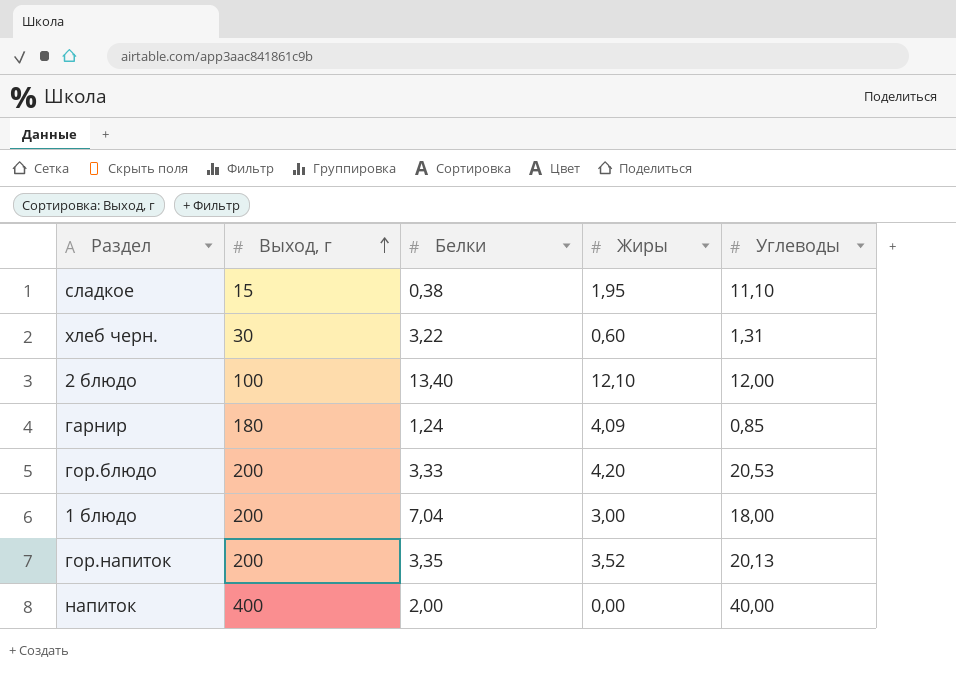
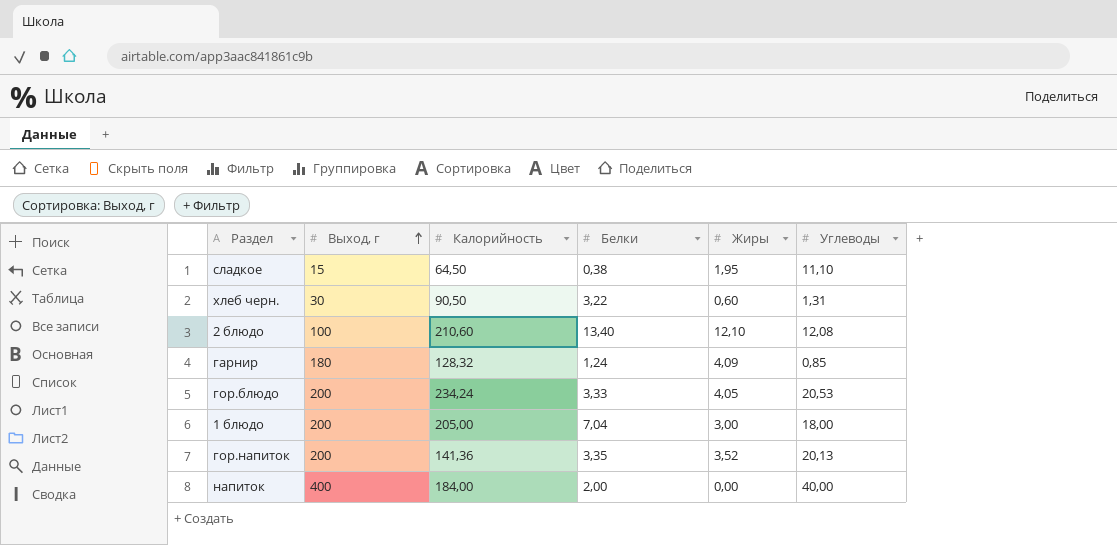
column Калорийность | position: none -> 3
2 блюдо | Углеводы: 12,00 -> 12,08
гор.блюдо | Жиры: 4,20 -> 4,05

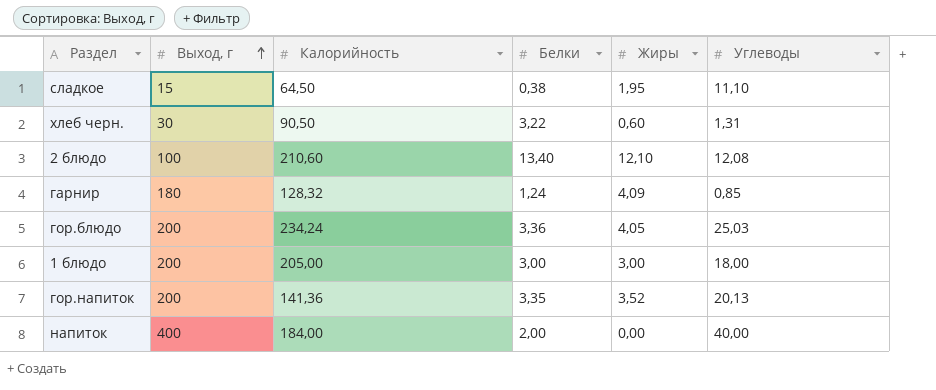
гор.блюдо | Белки: 3,33 -> 3,36
гор.блюдо | Углеводы: 20,53 -> 25,03
1 блюдо | Белки: 7,04 -> 3,00

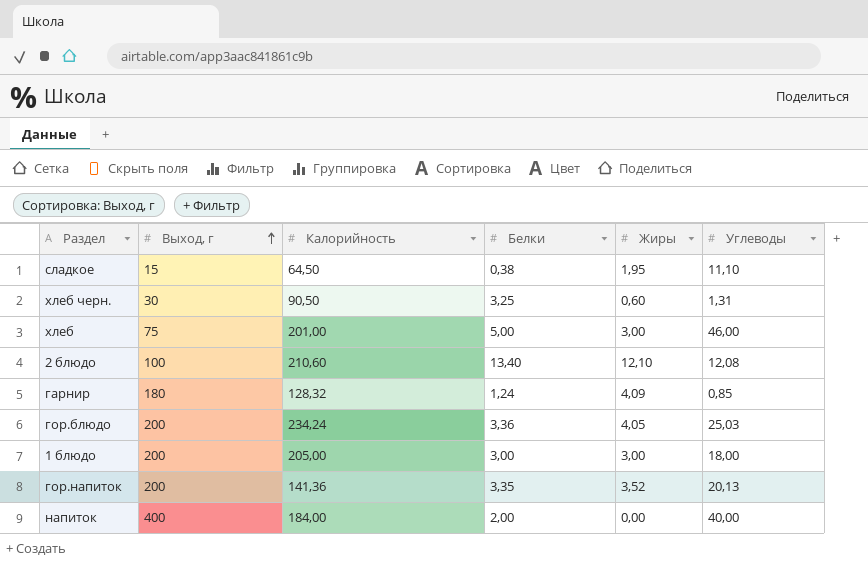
хлеб черн. | Белки: 3,22 -> 3,25
row хлеб: none -> 75 | 201,00 | 5,00 | 3,00 | 46,00

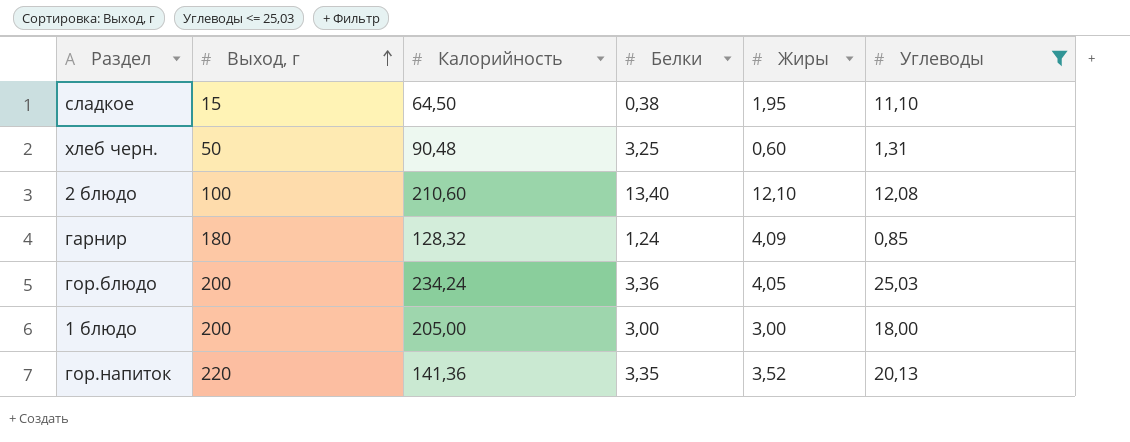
filter: none -> Углеводы <= 25,03
хлеб черн. | Выход, г: 30 -> 50
хлеб черн. | Калорийность: 90,50 -> 90,48
гор.напиток | Выход, г: 200 -> 220

